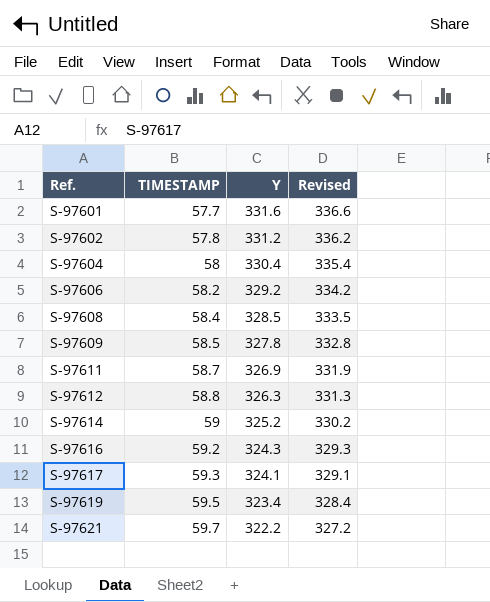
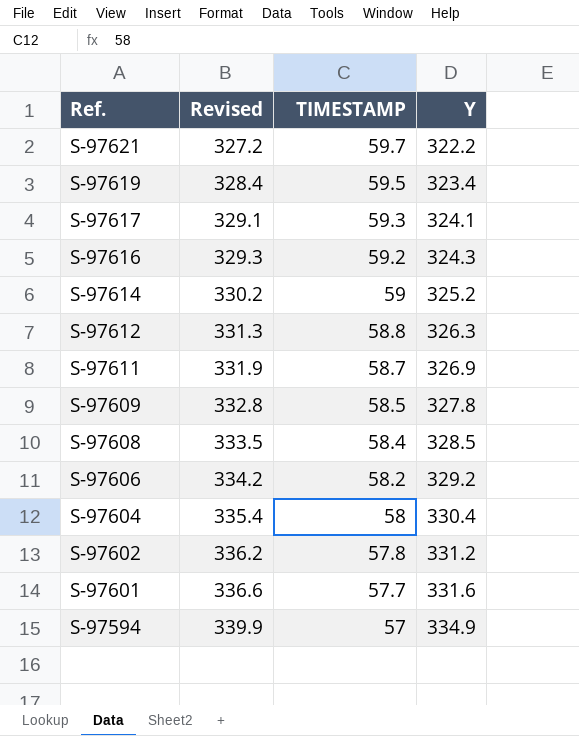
row order: Ref. ascending -> Ref. descending
column Revised | position: 4 -> 2
row S-97594: none -> 339.9 | 57 | 334.9

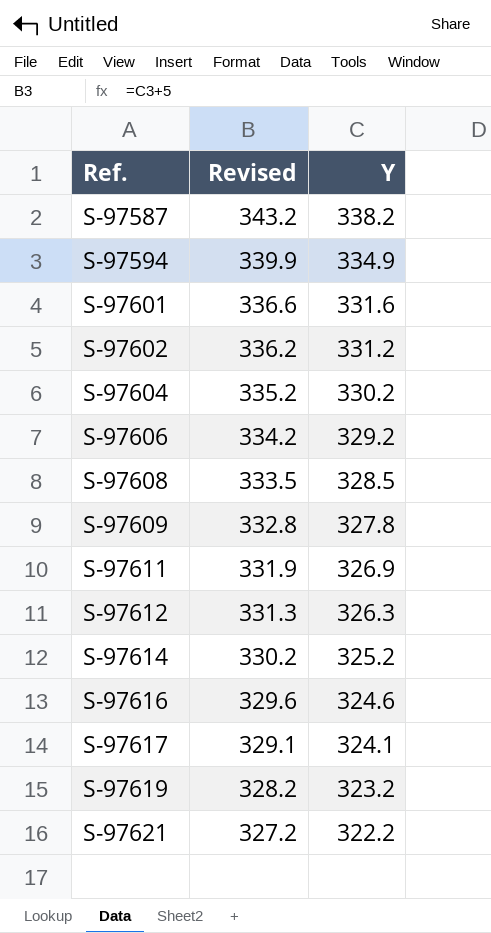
row order: Ref. descending -> Ref. ascending
column TIMESTAMP | position: 3 -> none
row S-97587: none -> 343.2 | 338.2
S-97604 | Revised: 335.4 -> 335.2
S-97604 | Y: 330.4 -> 330.2
S-97616 | Revised: 329.3 -> 329.6
S-97616 | Y: 324.3 -> 324.6
S-97619 | Revised: 328.4 -> 328.2
S-97619 | Y: 323.4 -> 323.2

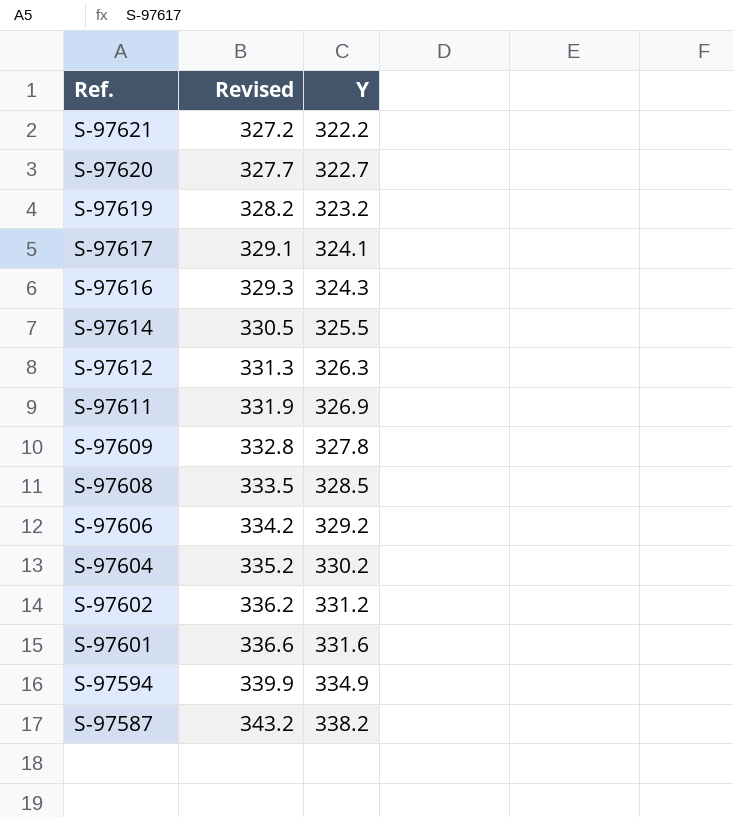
row order: Ref. ascending -> Ref. descending
row S-97620: none -> 327.7 | 322.7
S-97616 | Revised: 329.6 -> 329.3
S-97616 | Y: 324.6 -> 324.3
S-97614 | Revised: 330.2 -> 330.5
S-97614 | Y: 325.2 -> 325.5

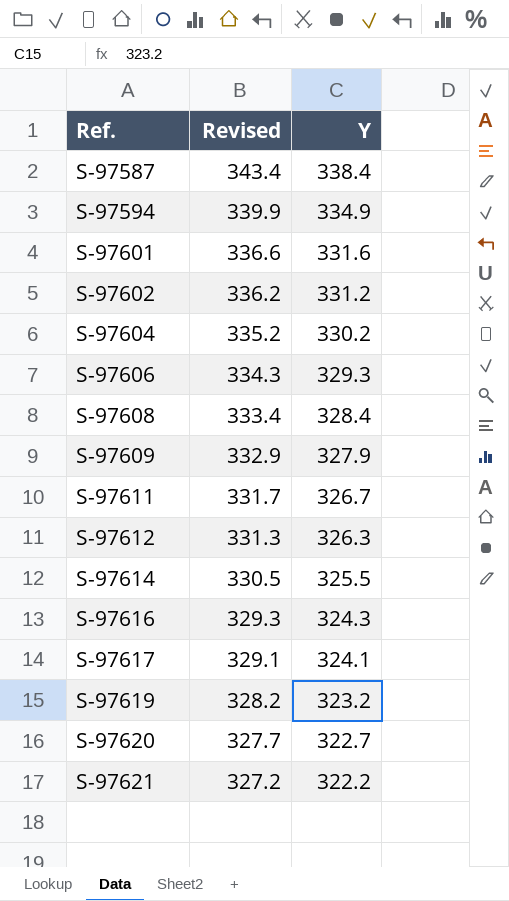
row order: Ref. descending -> Ref. ascending
S-97587 | Revised: 343.2 -> 343.4
S-97587 | Y: 338.2 -> 338.4
S-97606 | Revised: 334.2 -> 334.3
S-97606 | Y: 329.2 -> 329.3
S-97608 | Revised: 333.5 -> 333.4
S-97608 | Y: 328.5 -> 328.4
S-97609 | Revised: 332.8 -> 332.9
S-97609 | Y: 327.8 -> 327.9
S-97611 | Revised: 331.9 -> 331.7
S-97611 | Y: 326.9 -> 326.7

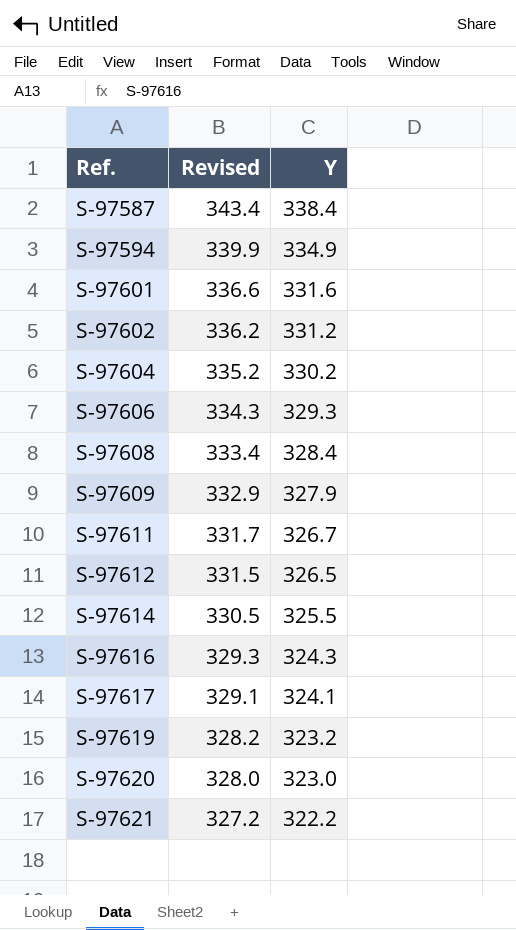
S-97612 | Revised: 331.3 -> 331.5
S-97612 | Y: 326.3 -> 326.5
S-97620 | Revised: 327.7 -> 328.0
S-97620 | Y: 322.7 -> 323.0

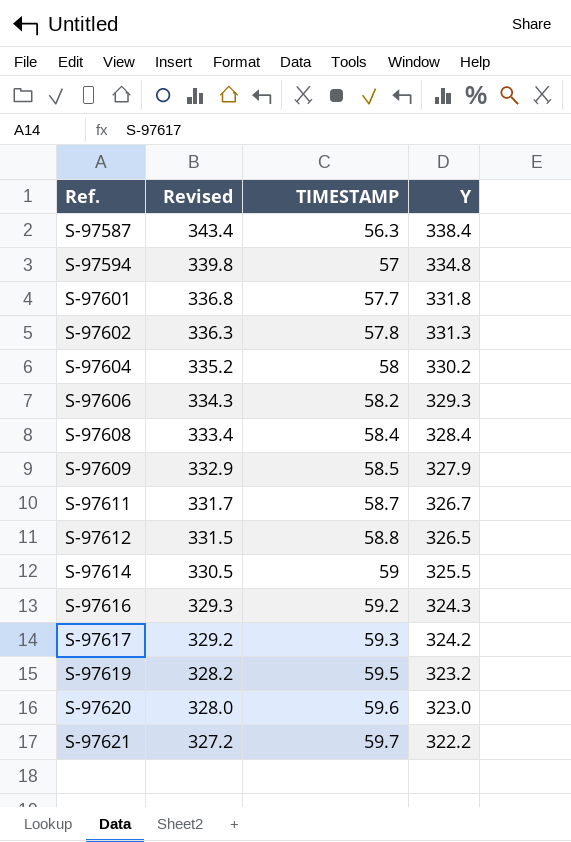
column TIMESTAMP | position: none -> 3
S-97594 | Revised: 339.9 -> 339.8
S-97594 | Y: 334.9 -> 334.8
S-97601 | Revised: 336.6 -> 336.8
S-97601 | Y: 331.6 -> 331.8
S-97602 | Revised: 336.2 -> 336.3
S-97602 | Y: 331.2 -> 331.3
S-97617 | Revised: 329.1 -> 329.2
S-97617 | Y: 324.1 -> 324.2

